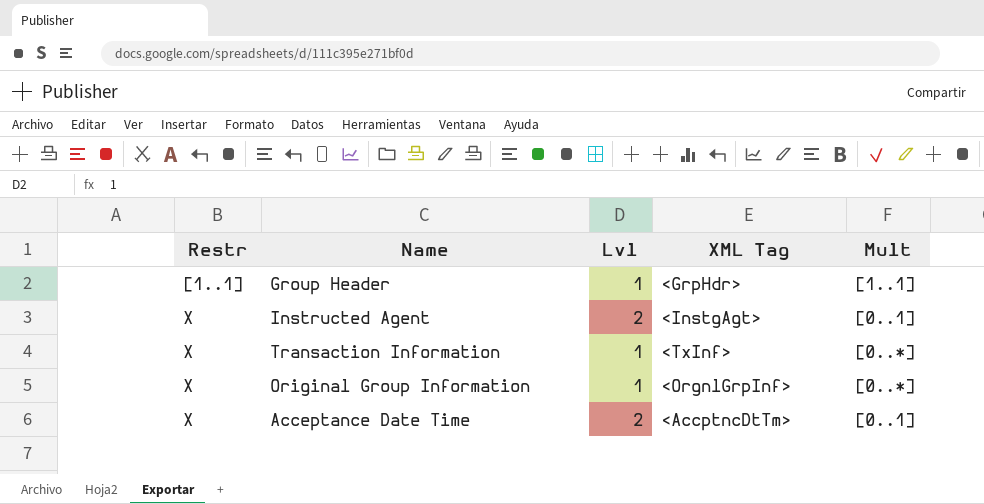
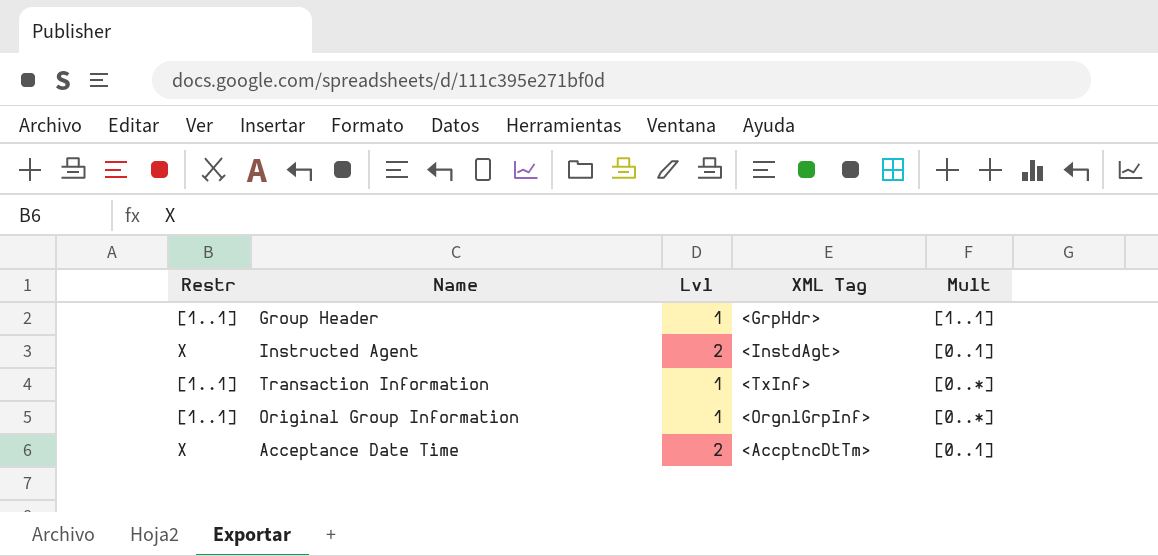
Instructed Agent | XML Tag: <InstgAgt> -> <InstdAgt>
Transaction Information | Restr: X -> [1..1]
Original Group Information | Restr: X -> [1..1]

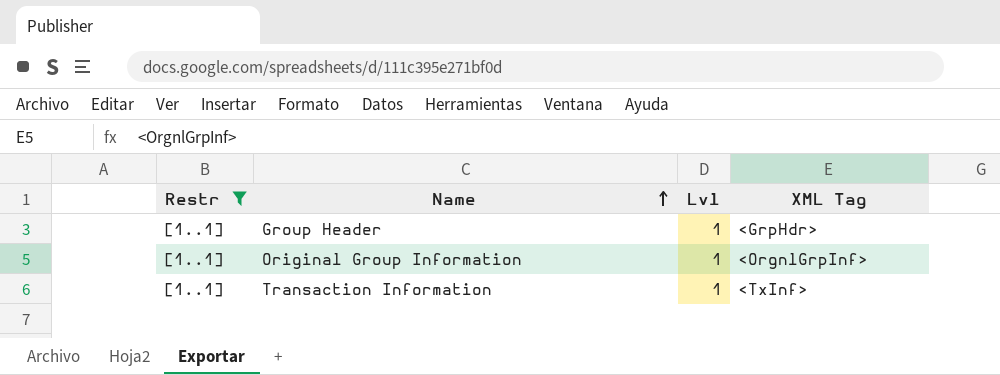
filter: none -> Restr = [1..1]
row order: none -> Name ascending
column Mult | position: 5 -> none

